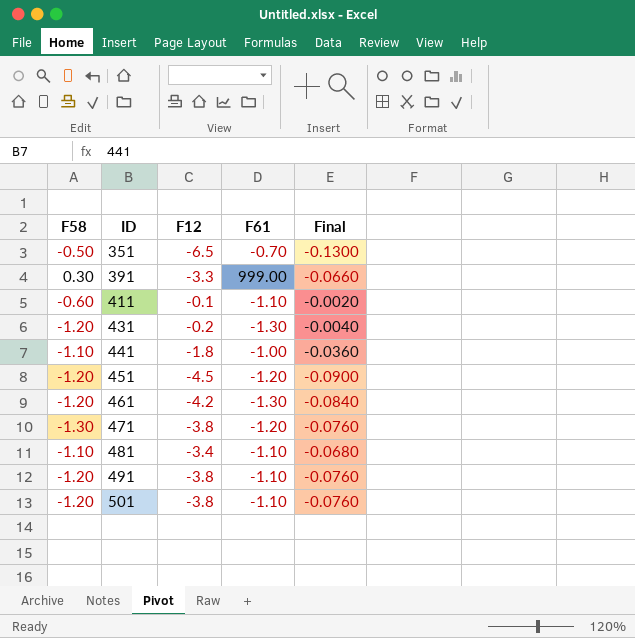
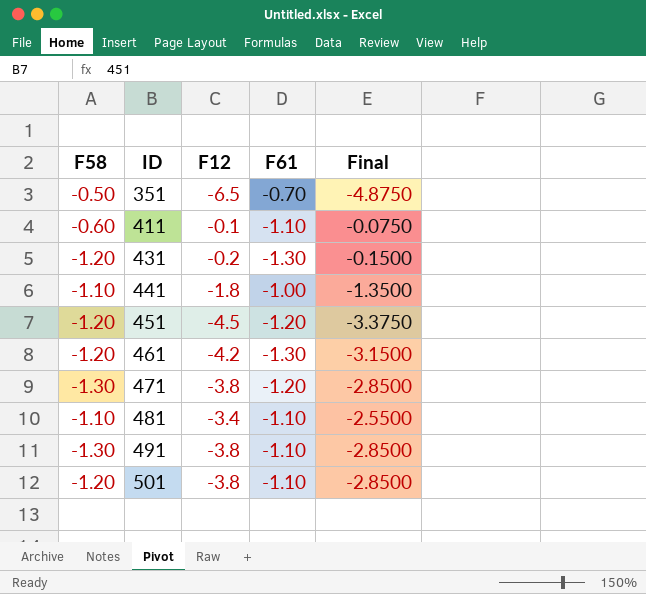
column Final | formula: [F12] * 0.02 -> [F12] * 0.75
row 391: 0.30 | -3.3 | 999.00 | -0.0660 -> none
491 | F58: -1.20 -> -1.30

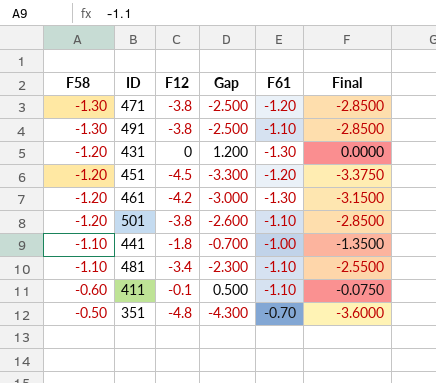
row order: ID ascending -> F58 ascending
column Gap | formula: none -> [F12] - [F58]
431 | F12: -0.2 -> 0
431 | Final: -0.1500 -> 0.0000
351 | F12: -6.5 -> -4.8
351 | Final: -4.8750 -> -3.6000

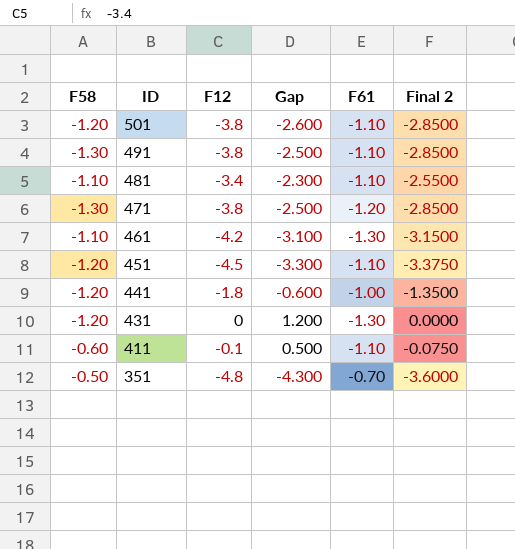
row order: F58 ascending -> ID descending
column name: Final -> Final 2
461 | F58: -1.20 -> -1.10
461 | Gap: -3.000 -> -3.100
451 | F61: -1.20 -> -1.10
441 | F58: -1.10 -> -1.20
441 | Gap: -0.700 -> -0.600

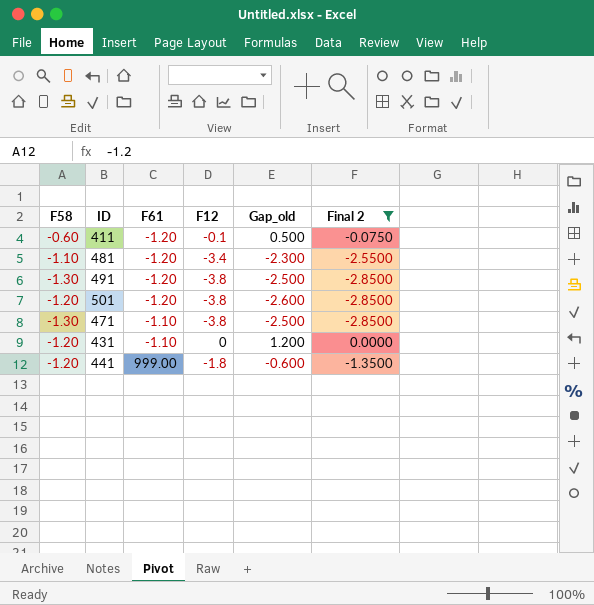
filter: none -> Final 2 >= -2.8500
row order: ID descending -> F61 ascending
column F61 | position: 5 -> 3
column name: Gap -> Gap_old
411 | F61: -1.10 -> -1.20
481 | F61: -1.10 -> -1.20
491 | F61: -1.10 -> -1.20
501 | F61: -1.10 -> -1.20
471 | F61: -1.20 -> -1.10
431 | F61: -1.30 -> -1.10
441 | F61: -1.00 -> 999.00

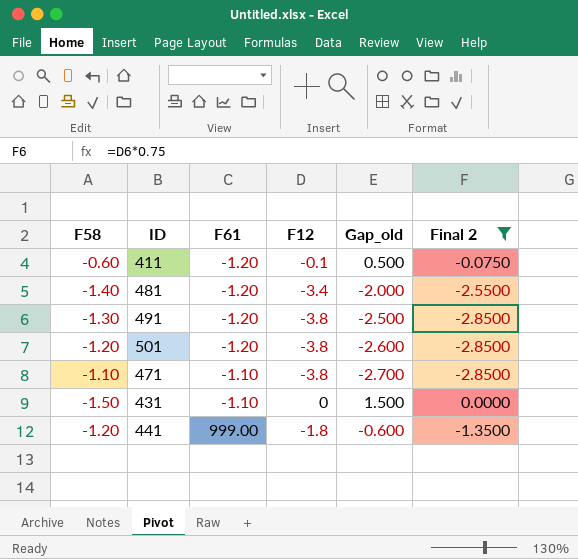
481 | F58: -1.10 -> -1.40
481 | Gap_old: -2.300 -> -2.000
471 | F58: -1.30 -> -1.10
471 | Gap_old: -2.500 -> -2.700
431 | F58: -1.20 -> -1.50
431 | Gap_old: 1.200 -> 1.500

